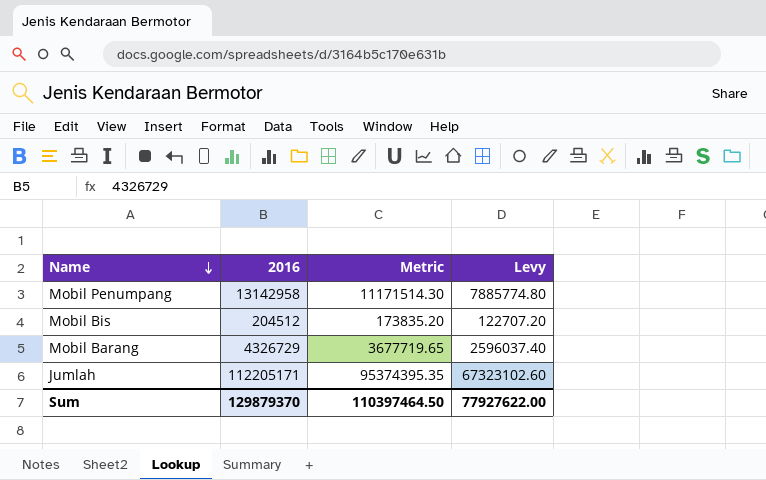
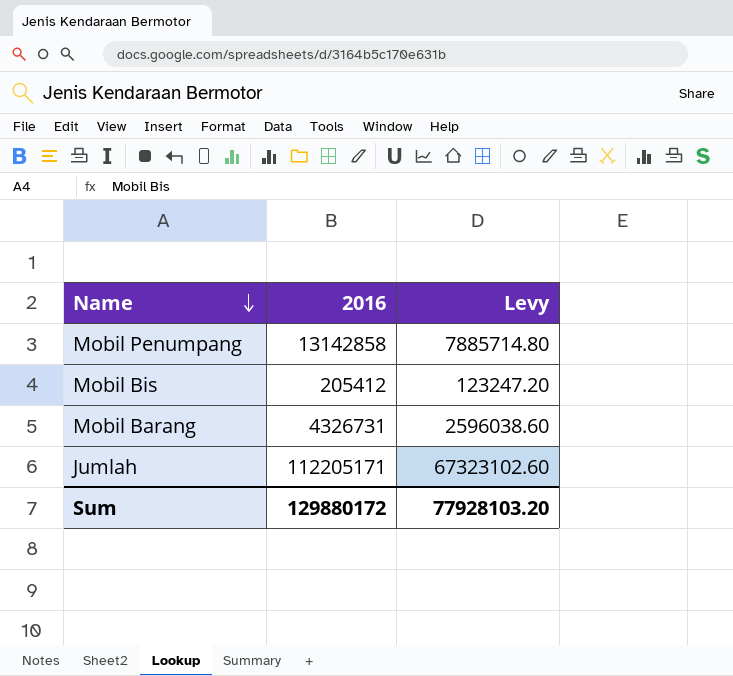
column Metric | formula: [2016] * 0.85 -> none
Mobil Penumpang | 2016: 13142958 -> 13142858
Mobil Penumpang | Levy: 7885774.80 -> 7885714.80
Mobil Bis | 2016: 204512 -> 205412
Mobil Bis | Levy: 122707.20 -> 123247.20
Mobil Barang | 2016: 4326729 -> 4326731
Mobil Barang | Levy: 2596037.40 -> 2596038.60
Sum | 2016: 129879370 -> 129880172
Sum | Levy: 77927622.00 -> 77928103.20

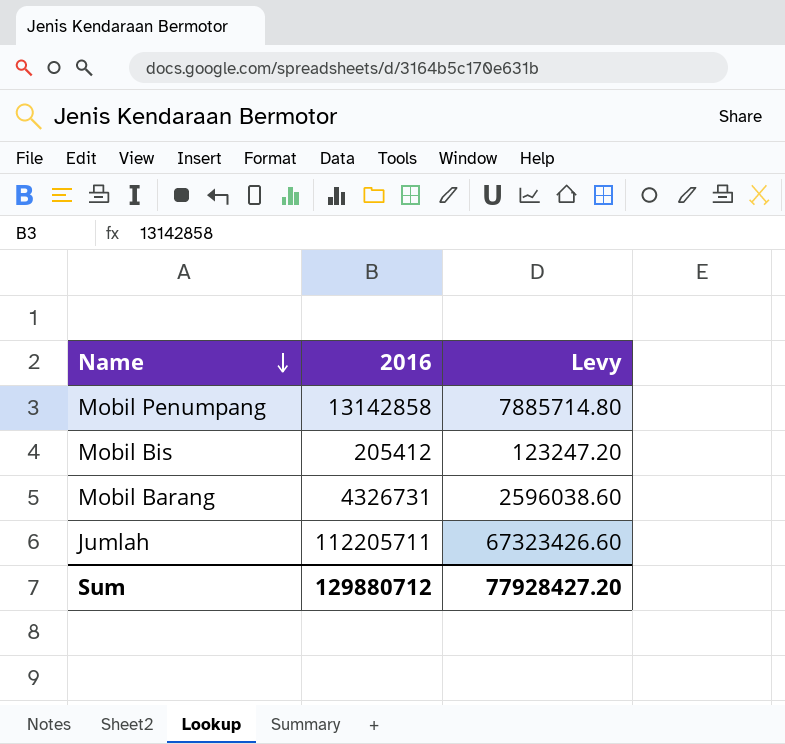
Jumlah | 2016: 112205171 -> 112205711
Jumlah | Levy: 67323102.60 -> 67323426.60
Sum | 2016: 129880172 -> 129880712
Sum | Levy: 77928103.20 -> 77928427.20

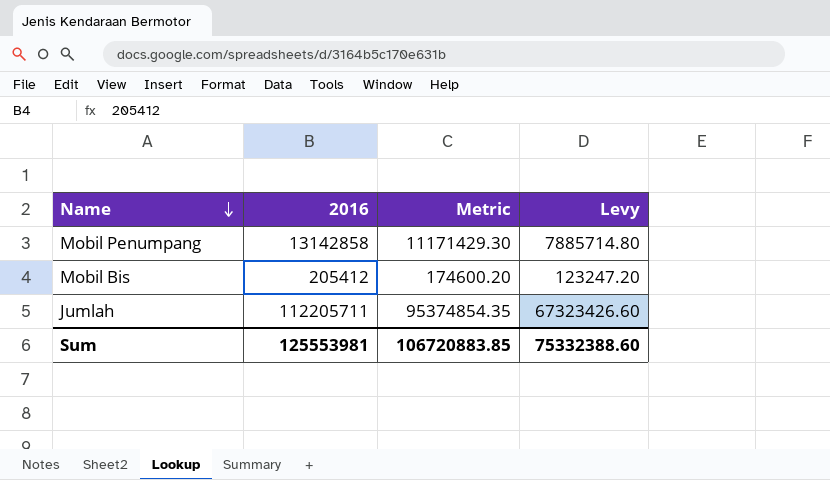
column Metric | formula: none -> [2016] * 0.85
row Mobil Barang: 4326731 | 2596038.60 -> none
Sum | 2016: 129880712 -> 125553981
Sum | Levy: 77928427.20 -> 75332388.60

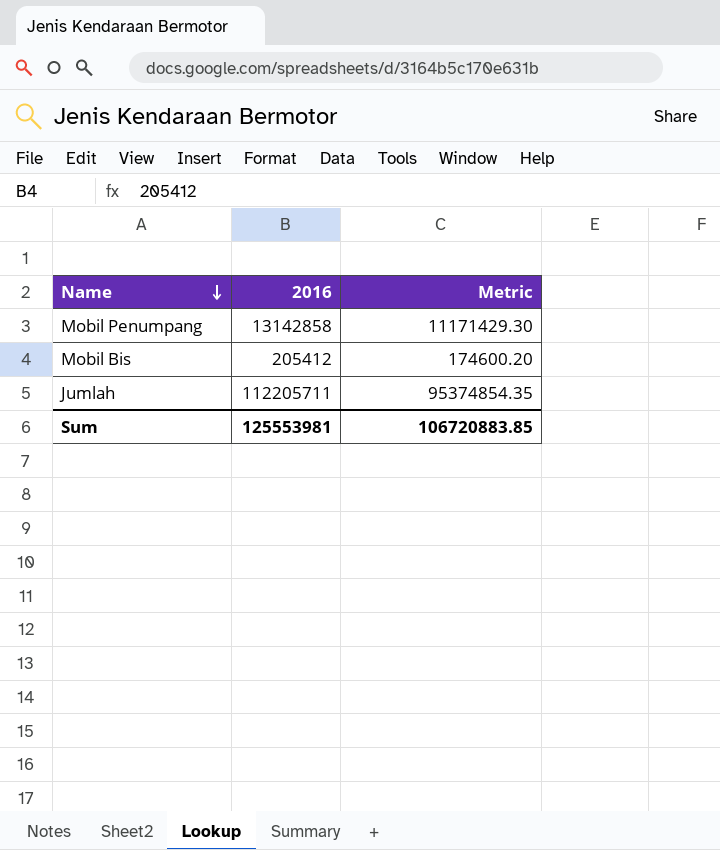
column Levy | formula: [2016] * 0.6 -> none

